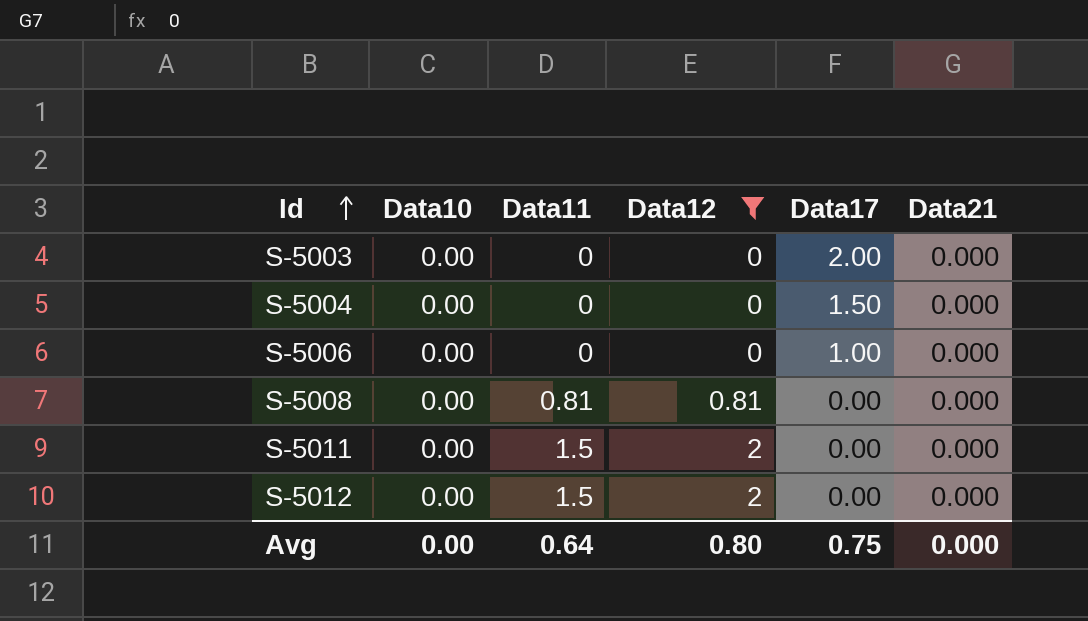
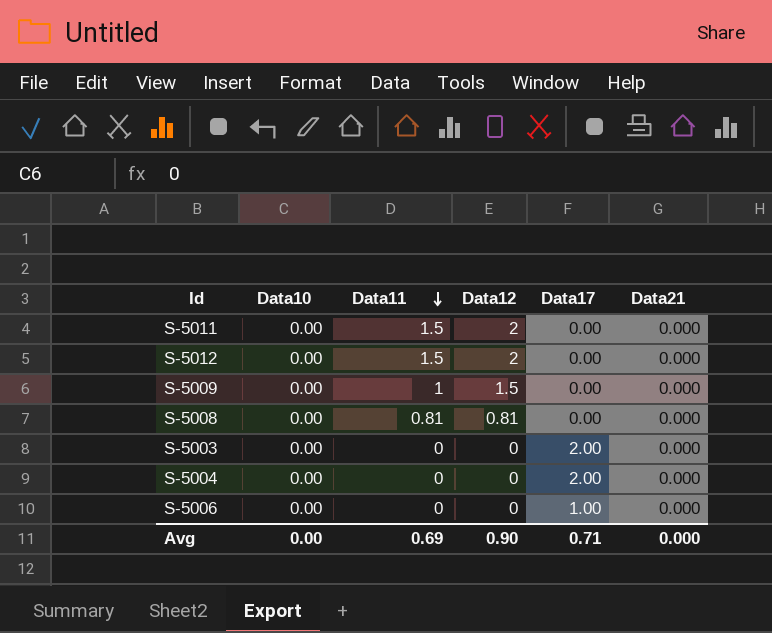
filter: Data12 != 1.5 -> none
row order: Id ascending -> Data11 descending
S-5004 | Data17: 1.50 -> 2.00
Avg | Data11: 0.64 -> 0.69
Avg | Data12: 0.80 -> 0.90
Avg | Data17: 0.75 -> 0.71

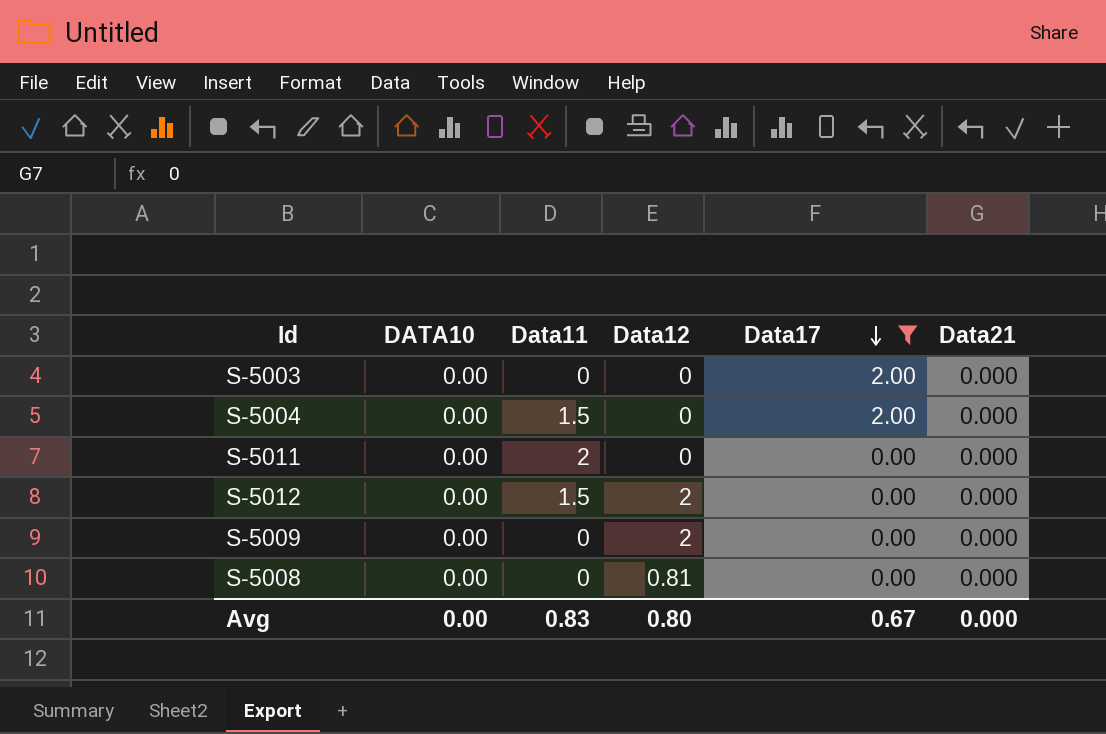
filter: none -> Data17 != 1.00
row order: Data11 descending -> Data17 descending
column name: Data10 -> DATA10
S-5004 | Data11: 0 -> 1.5
S-5011 | Data11: 1.5 -> 2
S-5011 | Data12: 2 -> 0
S-5009 | Data11: 1 -> 0
S-5009 | Data12: 1.5 -> 2
S-5008 | Data11: 0.81 -> 0
Avg | Data11: 0.69 -> 0.83
Avg | Data12: 0.90 -> 0.80
Avg | Data17: 0.71 -> 0.67

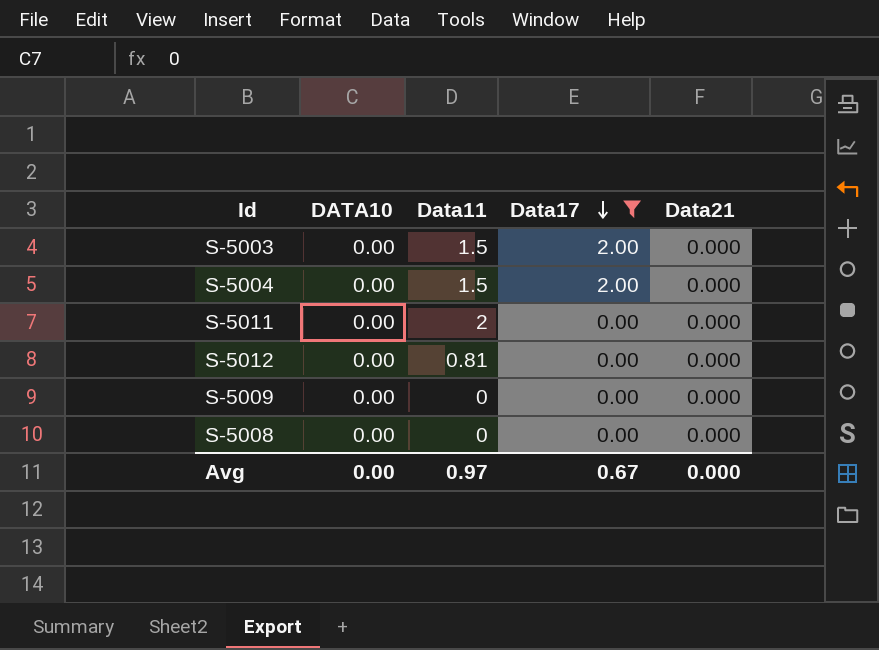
column Data12 | position: 4 -> none
S-5003 | Data11: 0 -> 1.5
S-5012 | Data11: 1.5 -> 0.81
Avg | Data11: 0.83 -> 0.97

